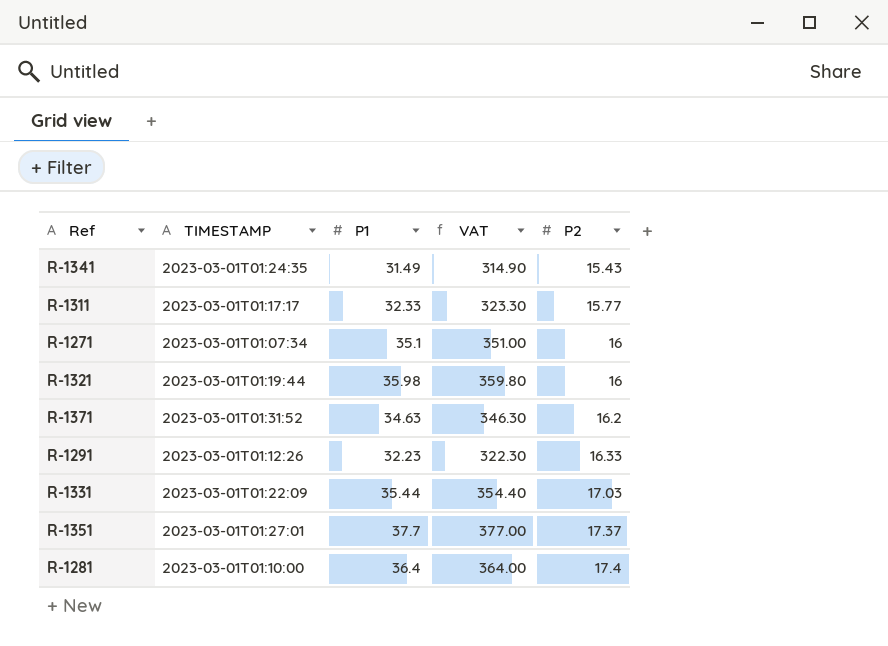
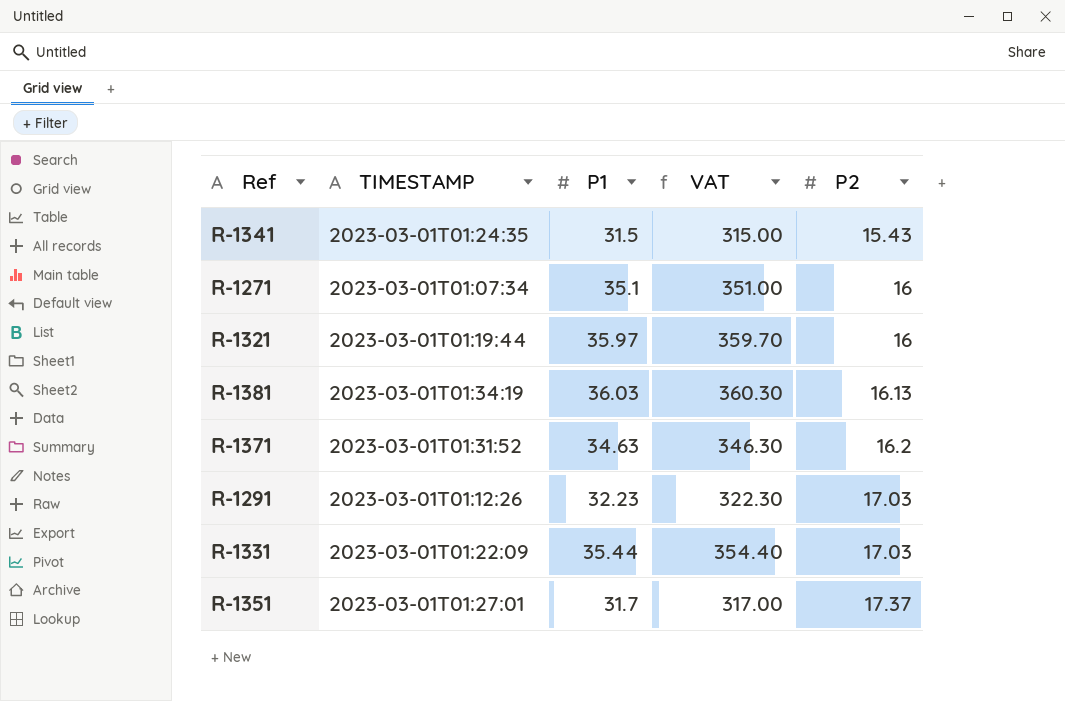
row R-1311: 2023-03-01T01:17:17 | 32.33 | 323.30 | 15.77 -> none
row R-1281: 2023-03-01T01:10:00 | 36.4 | 364.00 | 17.4 -> none
R-1341 | P1: 31.49 -> 31.5
R-1341 | VAT: 314.90 -> 315.00
R-1321 | P1: 35.98 -> 35.97
R-1321 | VAT: 359.80 -> 359.70
row R-1381: none -> 2023-03-01T01:34:19 | 36.03 | 360.30 | 16.13
R-1291 | P2: 16.33 -> 17.03
R-1351 | P1: 37.7 -> 31.7
R-1351 | VAT: 377.00 -> 317.00

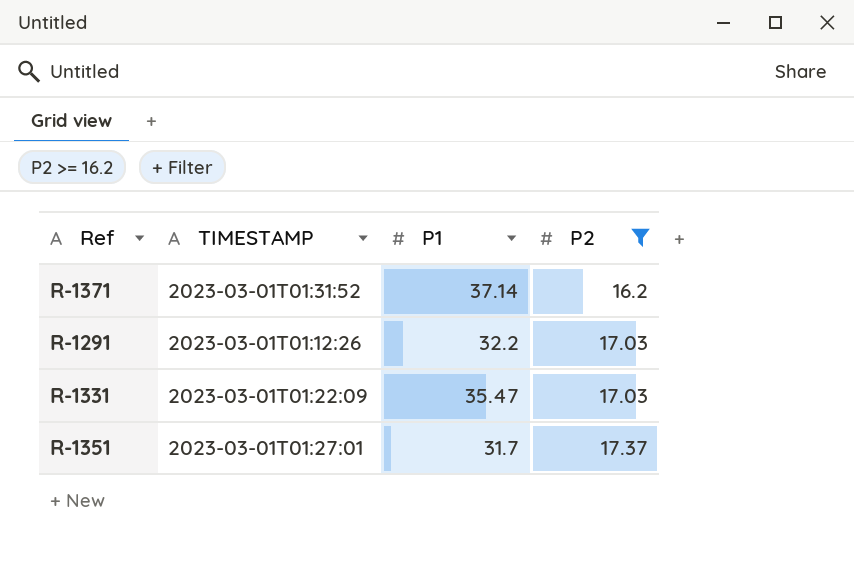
filter: none -> P2 >= 16.2
column VAT | formula: [P1] * 10 -> none
R-1371 | P1: 34.63 -> 37.14
R-1291 | P1: 32.23 -> 32.2
R-1331 | P1: 35.44 -> 35.47

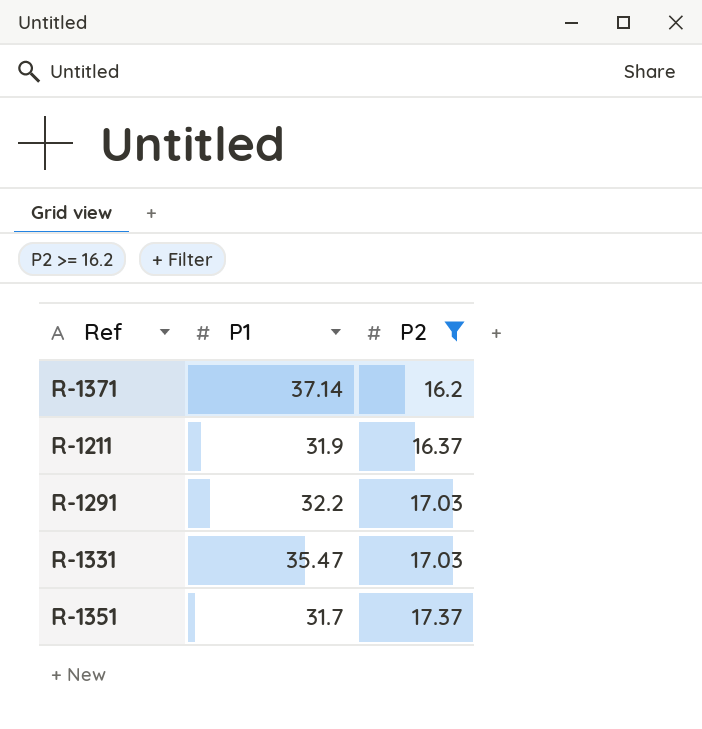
column TIMESTAMP | position: 2 -> none
row R-1211: none -> 31.9 | 16.37

